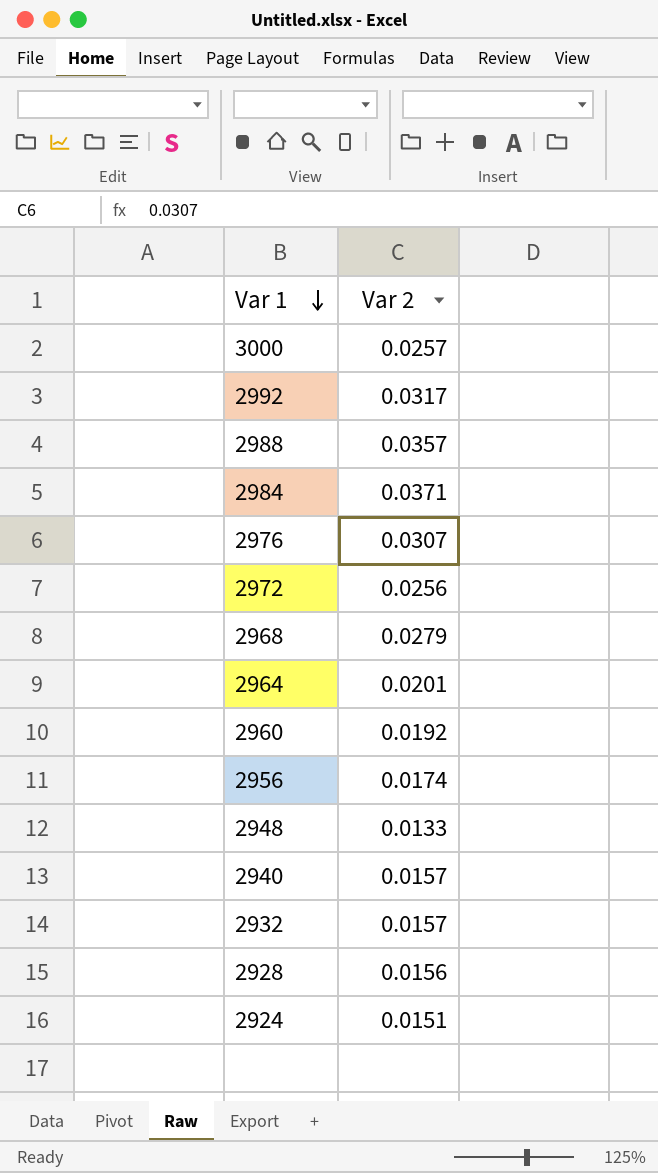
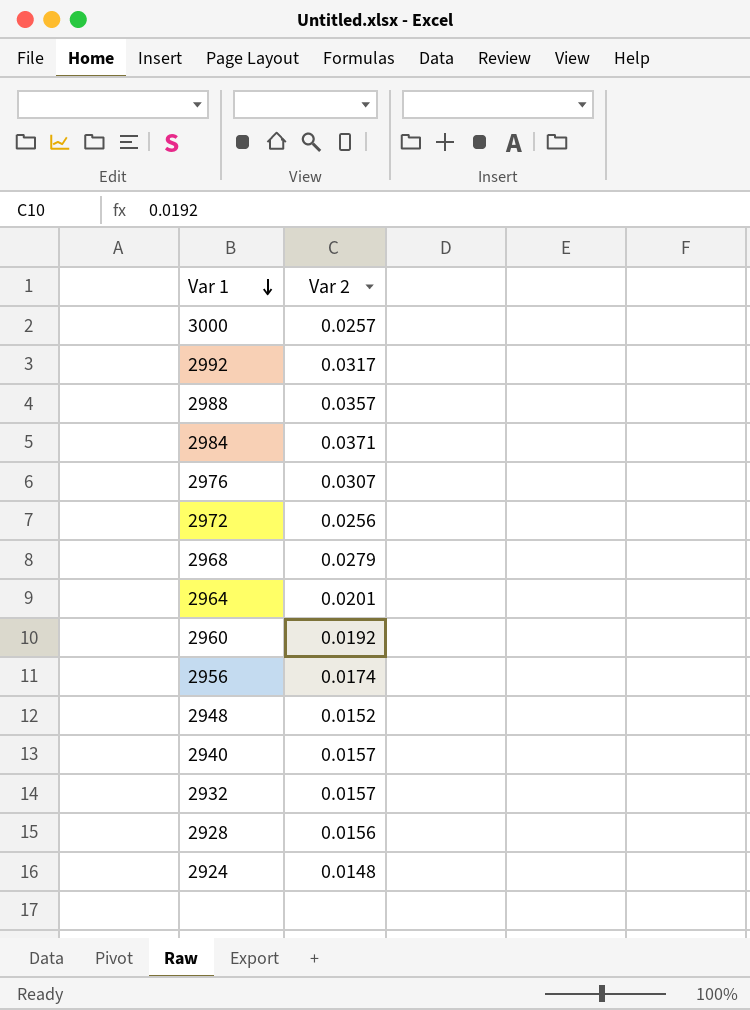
2948 | Var 2: 0.0133 -> 0.0152
2924 | Var 2: 0.0151 -> 0.0148

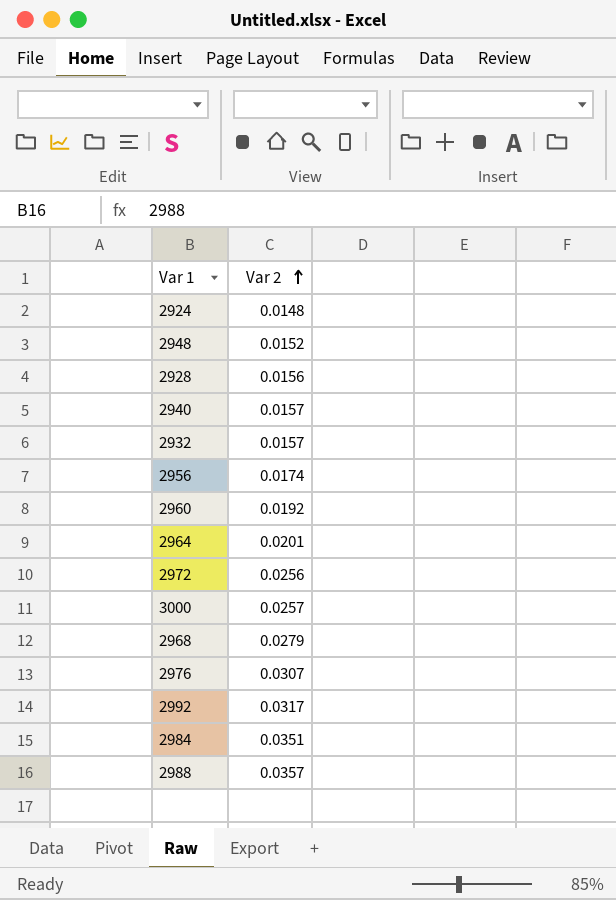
row order: Var 1 descending -> Var 2 ascending
2984 | Var 2: 0.0371 -> 0.0351

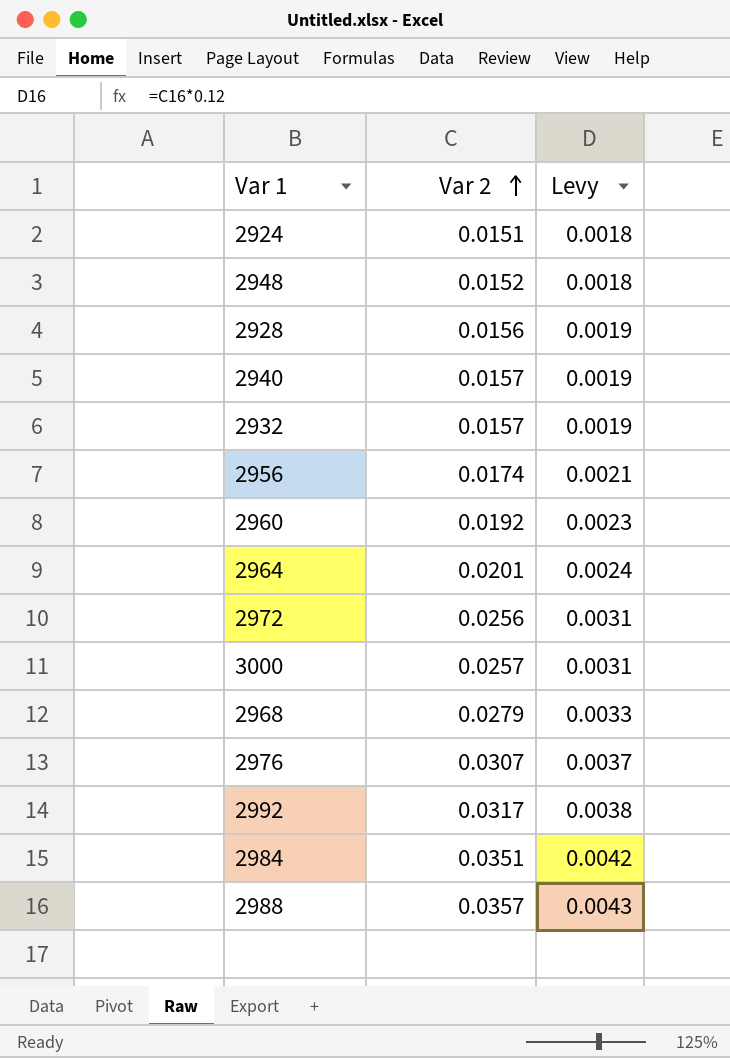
column Levy | formula: none -> [Var 2] * 0.12
2924 | Var 2: 0.0148 -> 0.0151

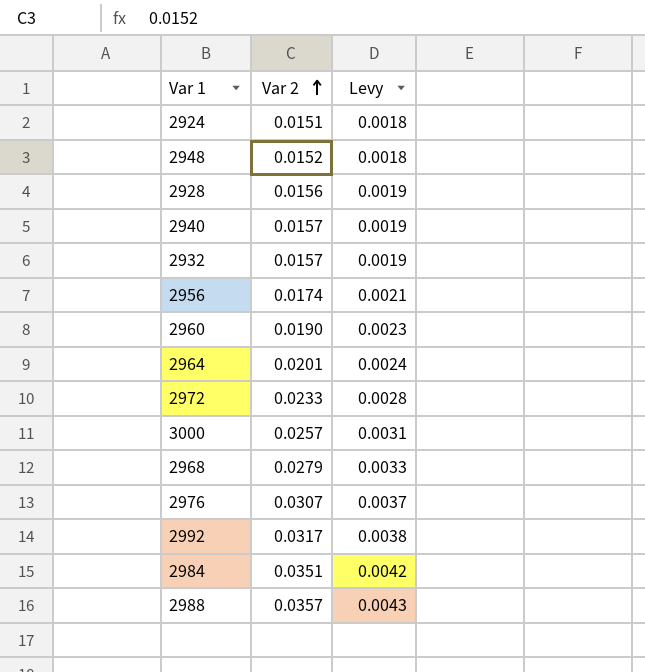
2960 | Var 2: 0.0192 -> 0.0190
2972 | Var 2: 0.0256 -> 0.0233
2972 | Levy: 0.0031 -> 0.0028

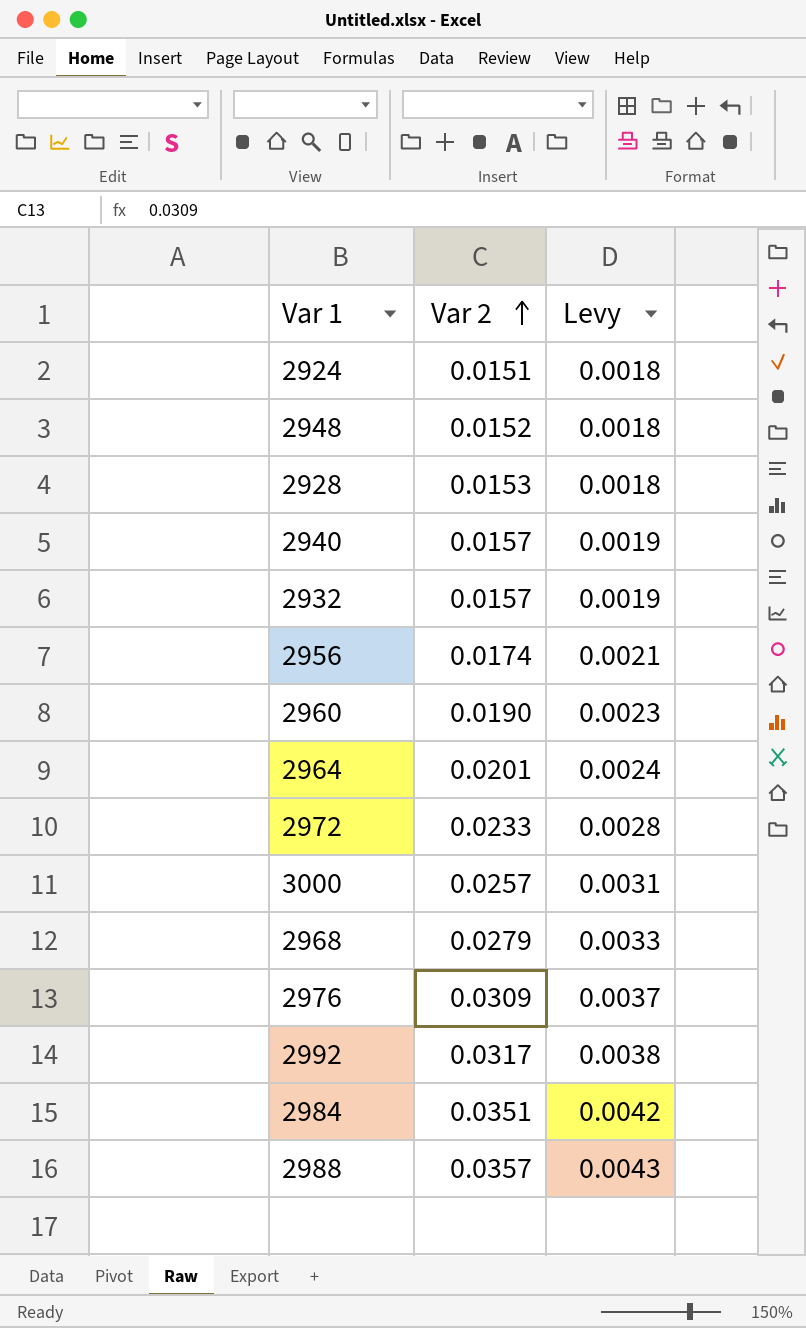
2928 | Var 2: 0.0156 -> 0.0153
2928 | Levy: 0.0019 -> 0.0018
2976 | Var 2: 0.0307 -> 0.0309

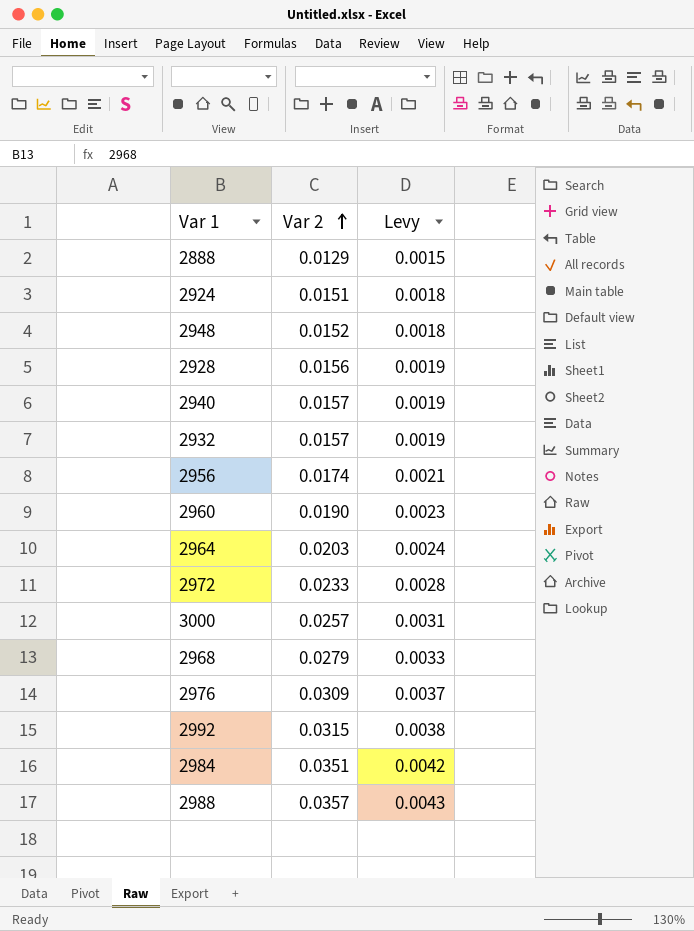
row 2888: none -> 0.0129 | 0.0015
2928 | Var 2: 0.0153 -> 0.0156
2928 | Levy: 0.0018 -> 0.0019
2964 | Var 2: 0.0201 -> 0.0203
2992 | Var 2: 0.0317 -> 0.0315

